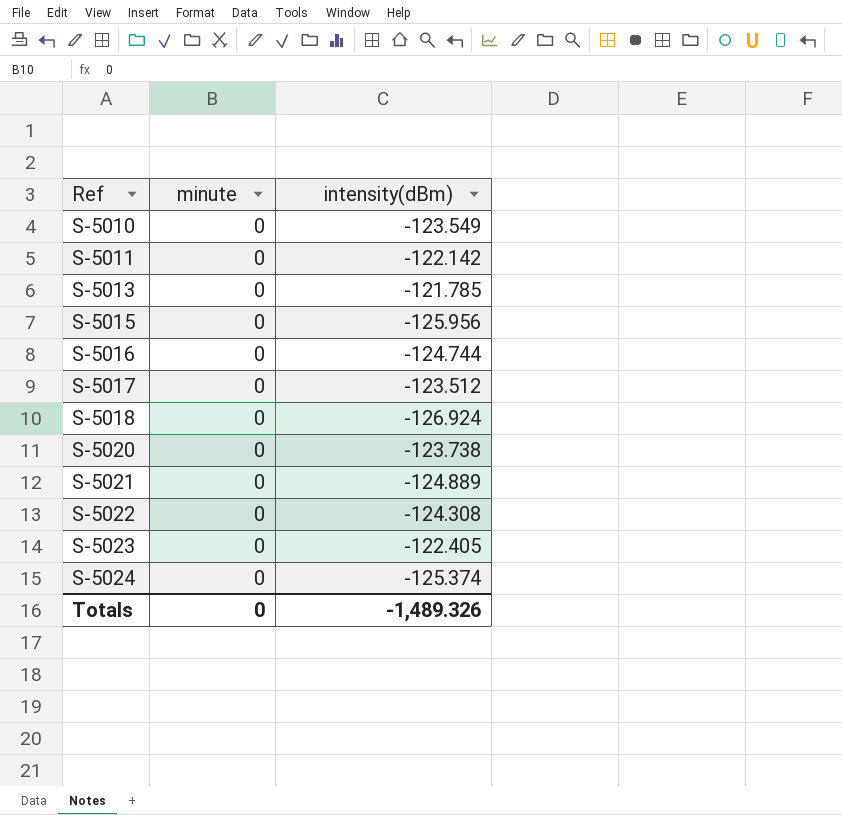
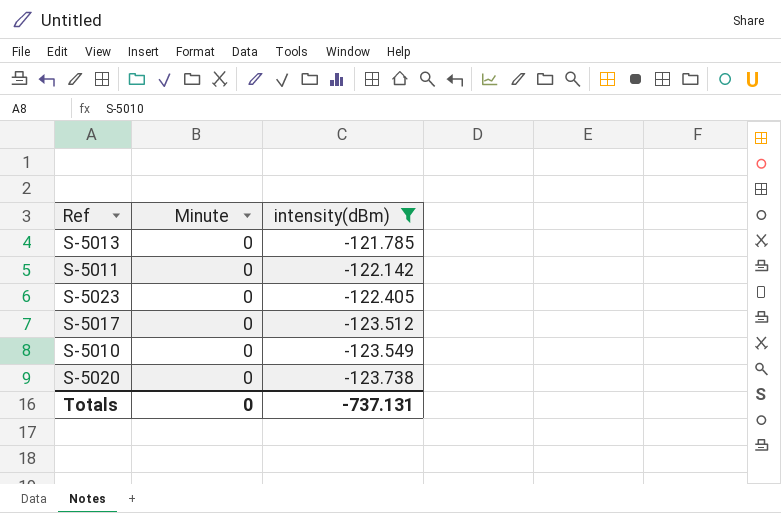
filter: none -> intensity(dBm) >= -123.738
row order: Ref ascending -> intensity(dBm) descending
column name: minute -> Minute
Totals | intensity(dBm): -1,489.326 -> -737.131

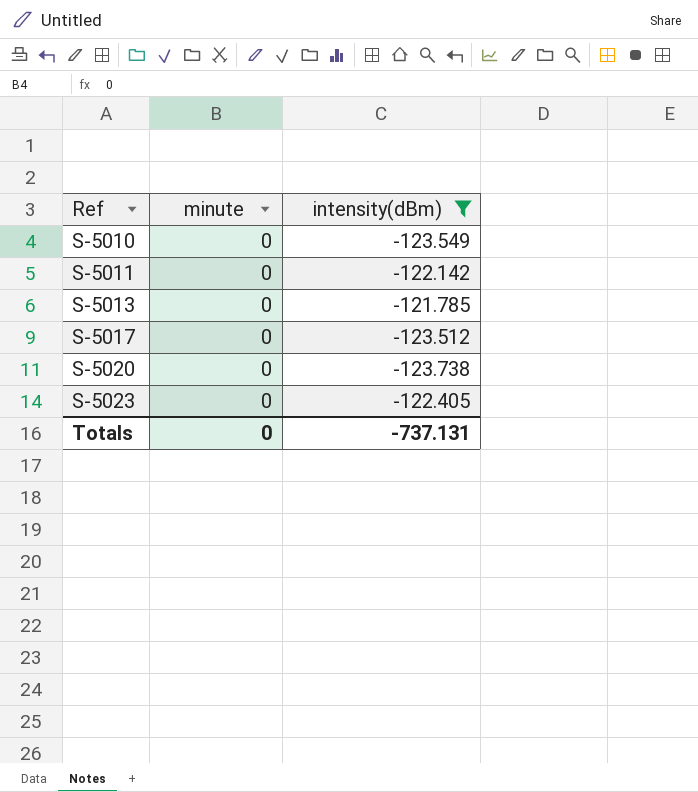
row order: intensity(dBm) descending -> Ref ascending
column name: Minute -> minute

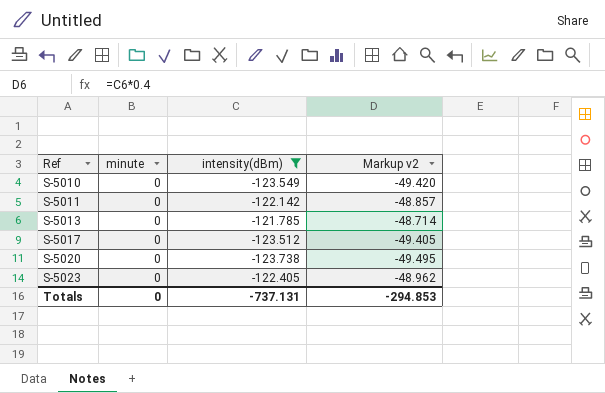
column Markup v2 | formula: none -> [intensity(dBm)] * 0.4

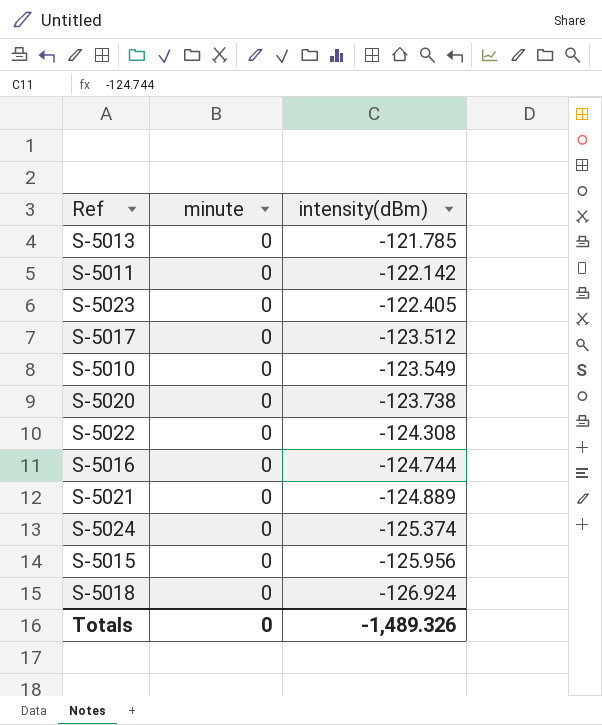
filter: intensity(dBm) >= -123.738 -> none
row order: Ref ascending -> intensity(dBm) descending
column Markup v2 | formula: [intensity(dBm)] * 0.4 -> none
Totals | intensity(dBm): -737.131 -> -1,489.326

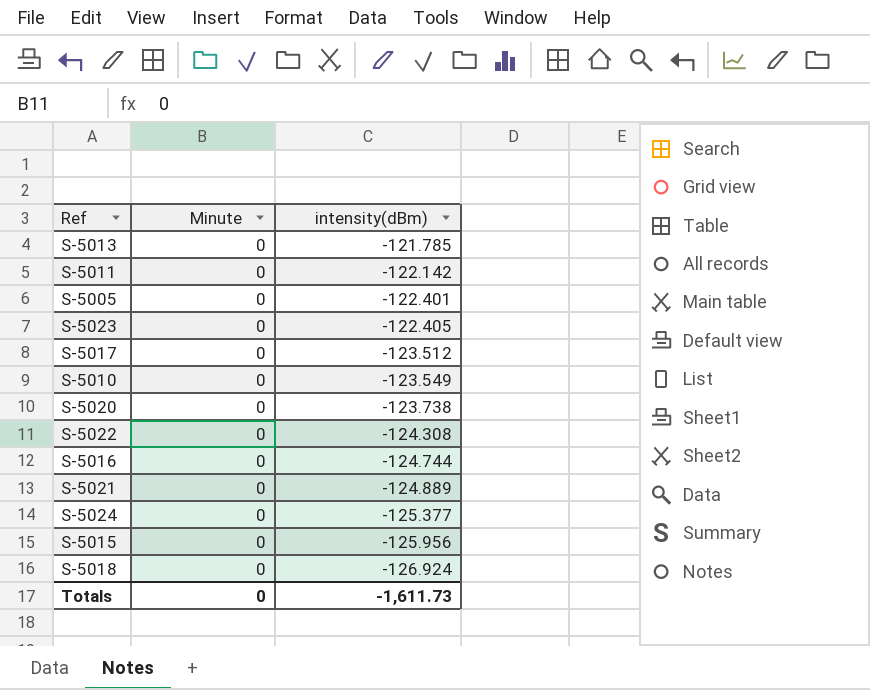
column name: minute -> Minute
row S-5005: none -> 0 | -122.401
S-5024 | intensity(dBm): -125.374 -> -125.377
Totals | intensity(dBm): -1,489.326 -> -1,611.73

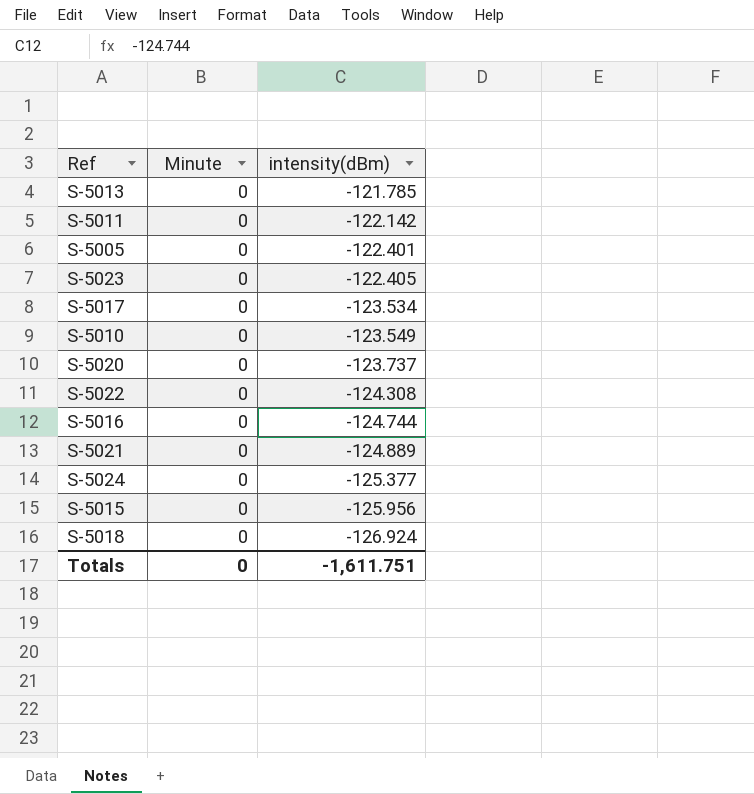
S-5017 | intensity(dBm): -123.512 -> -123.534
S-5020 | intensity(dBm): -123.738 -> -123.737
Totals | intensity(dBm): -1,611.73 -> -1,611.751

